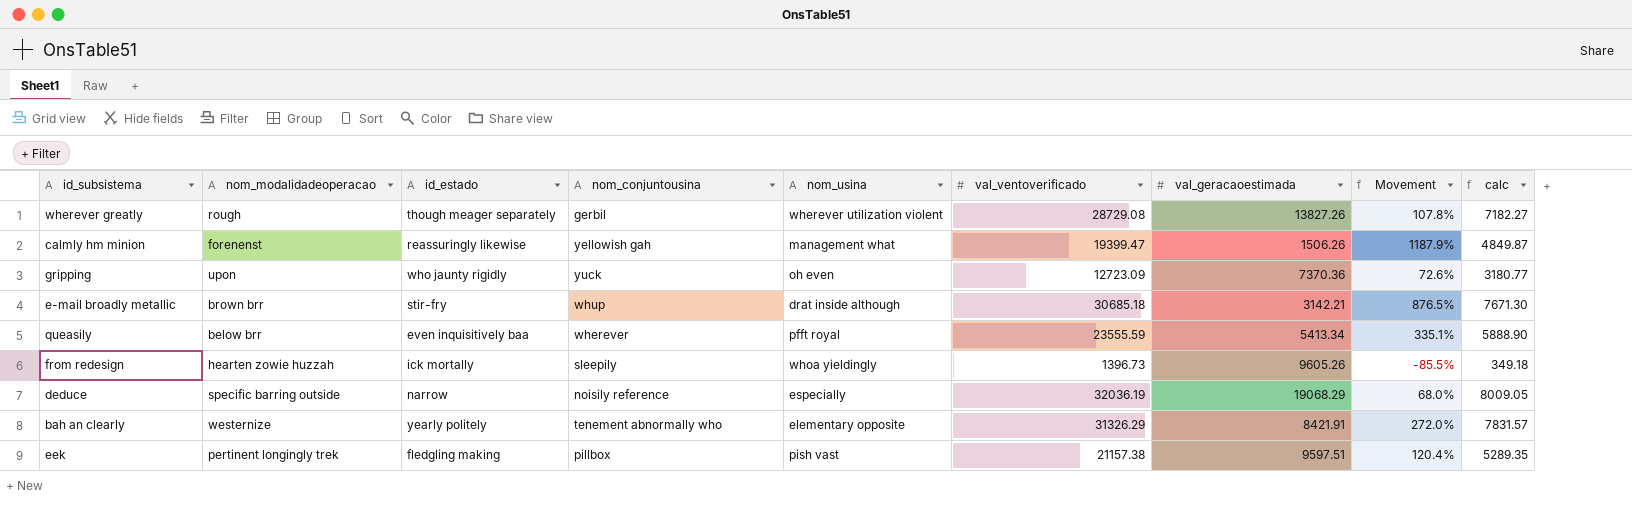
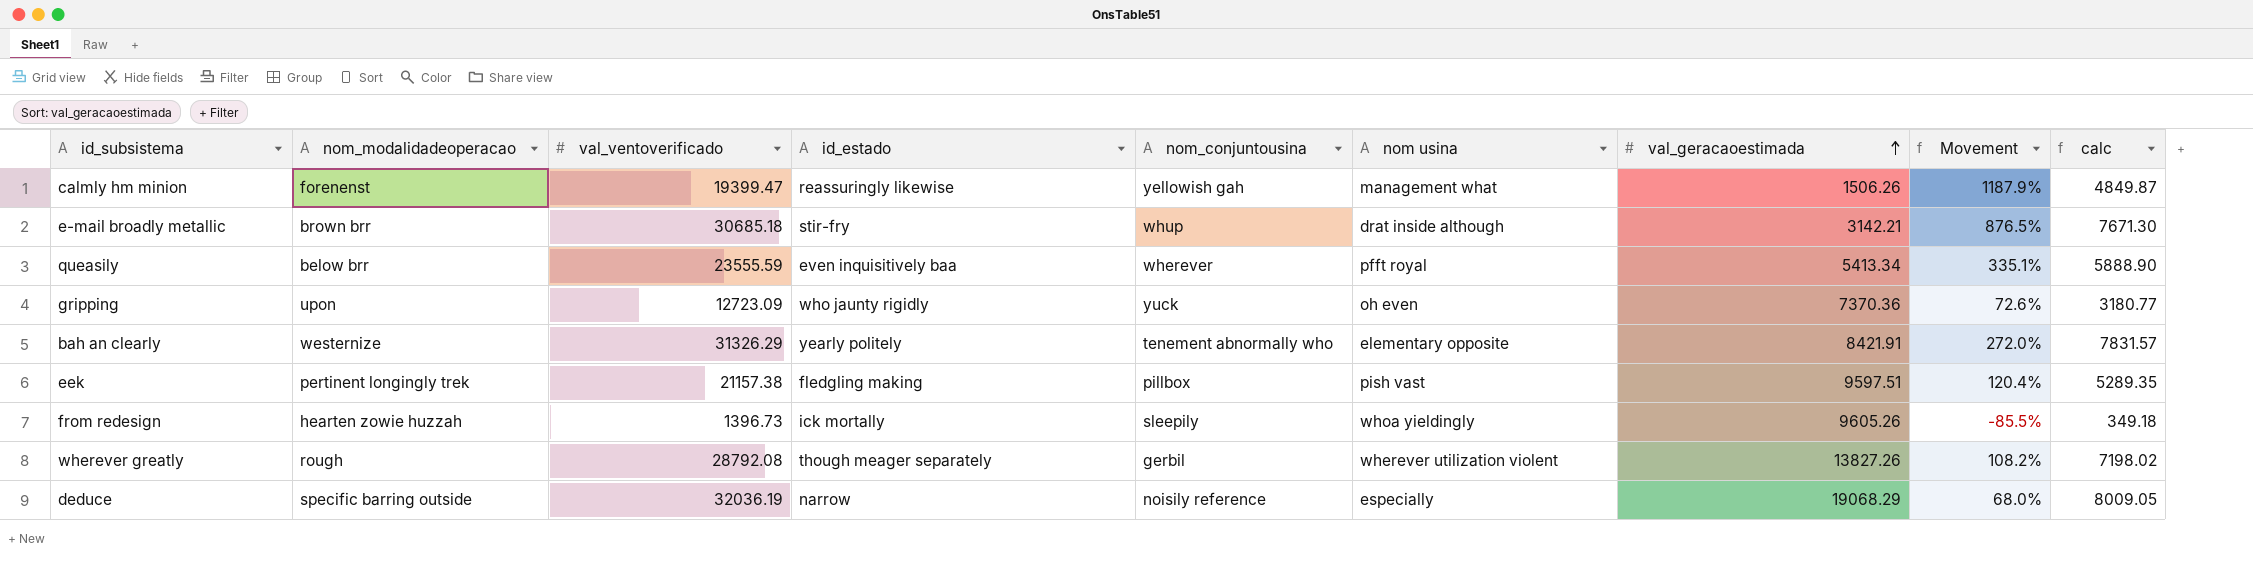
row order: none -> val_geracaoestimada ascending
column val_ventoverificado | position: 6 -> 3
column name: nom_usina -> nom usina
wherever greatly | val_ventoverificado: 28729.08 -> 28792.08
wherever greatly | Movement: 107.8% -> 108.2%
wherever greatly | calc: 7182.27 -> 7198.02

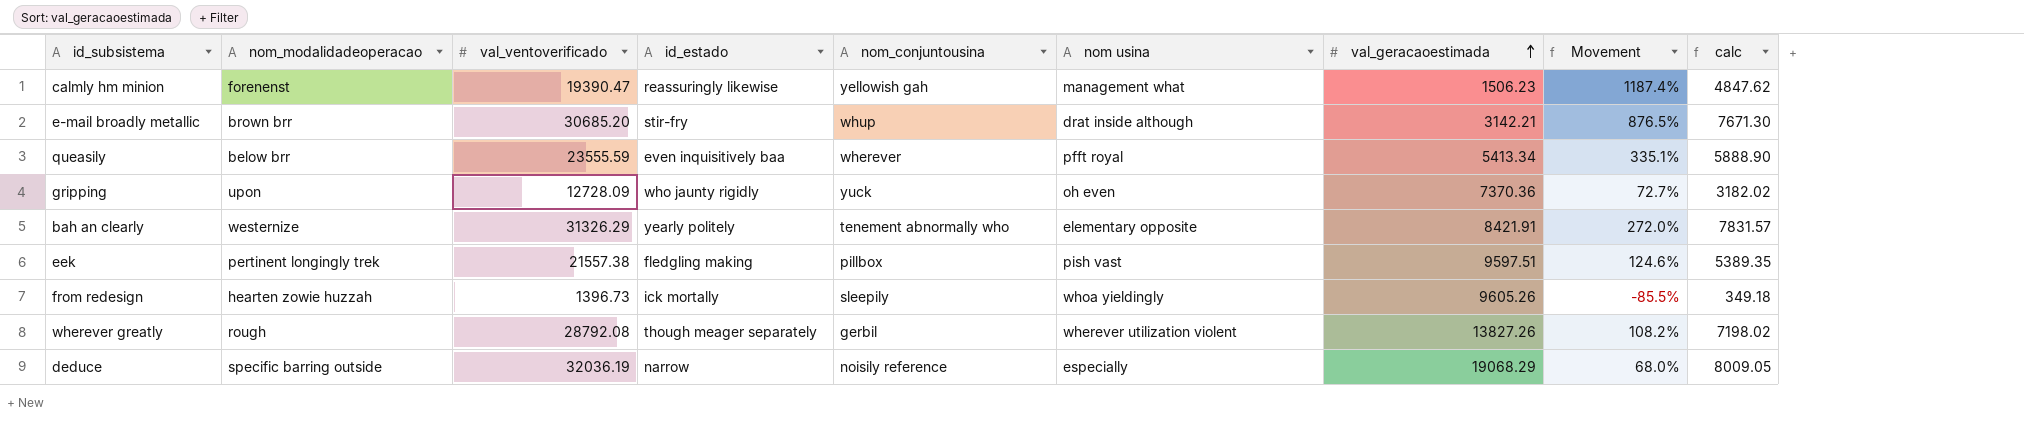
calmly hm minion | val_ventoverificado: 19399.47 -> 19390.47
calmly hm minion | val_geracaoestimada: 1506.26 -> 1506.23
calmly hm minion | Movement: 1187.9% -> 1187.4%
calmly hm minion | calc: 4849.87 -> 4847.62
e-mail broadly metallic | val_ventoverificado: 30685.18 -> 30685.20
gripping | val_ventoverificado: 12723.09 -> 12728.09
gripping | Movement: 72.6% -> 72.7%
gripping | calc: 3180.77 -> 3182.02
eek | val_ventoverificado: 21157.38 -> 21557.38
eek | Movement: 120.4% -> 124.6%
eek | calc: 5289.35 -> 5389.35

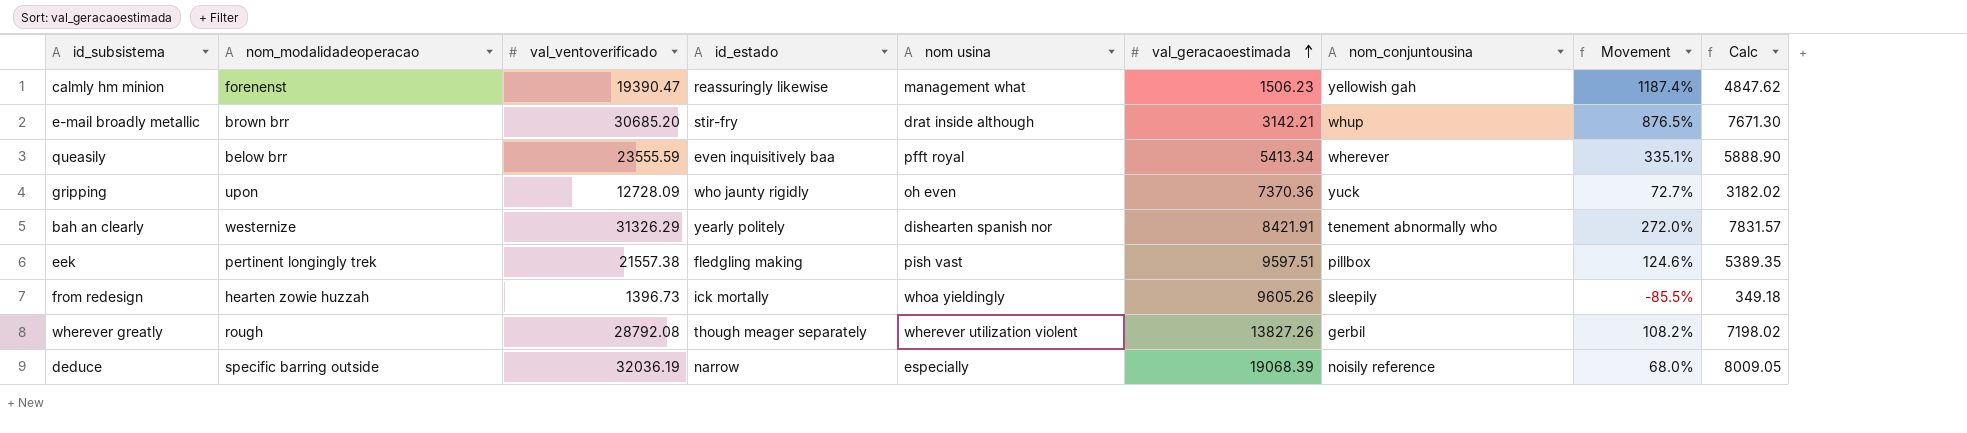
column nom_conjuntousina | position: 5 -> 7
column name: calc -> Calc
bah an clearly | nom usina: elementary opposite -> dishearten spanish nor
deduce | val_geracaoestimada: 19068.29 -> 19068.39

